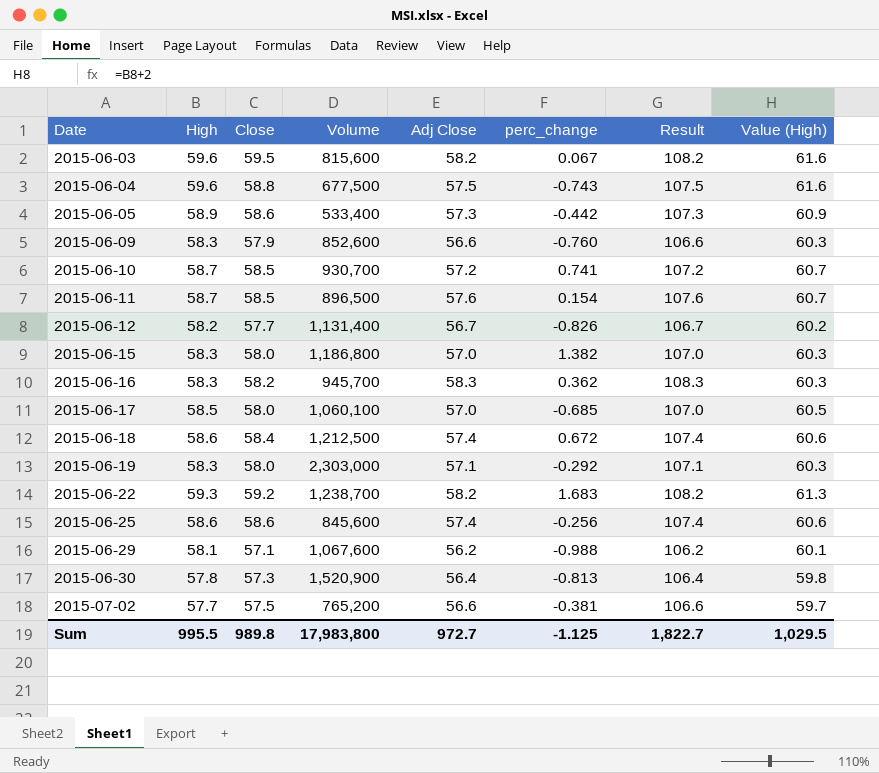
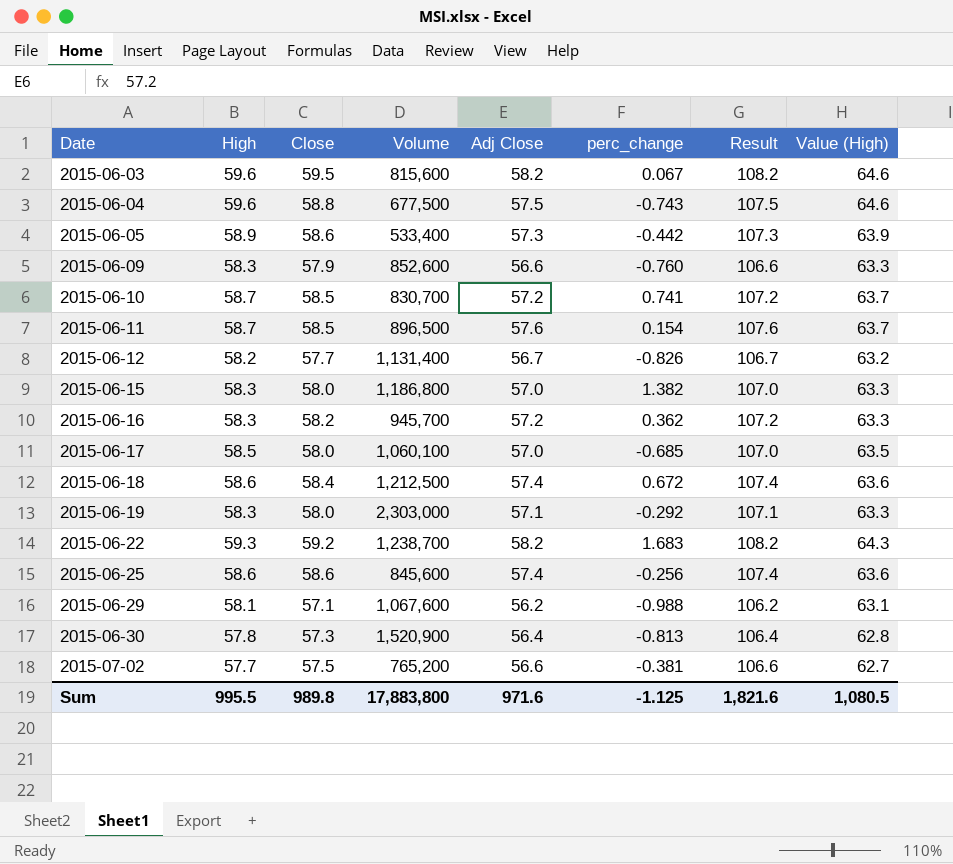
column Value (High) | formula: [High] + 2 -> [High] + 5
2015-06-10 | Volume: 930,700 -> 830,700
2015-06-16 | Adj Close: 58.3 -> 57.2
2015-06-16 | Result: 108.3 -> 107.2
Sum | Volume: 17,983,800 -> 17,883,800
Sum | Adj Close: 972.7 -> 971.6
Sum | Result: 1,822.7 -> 1,821.6
Sum | Value (High): 1,029.5 -> 1,080.5

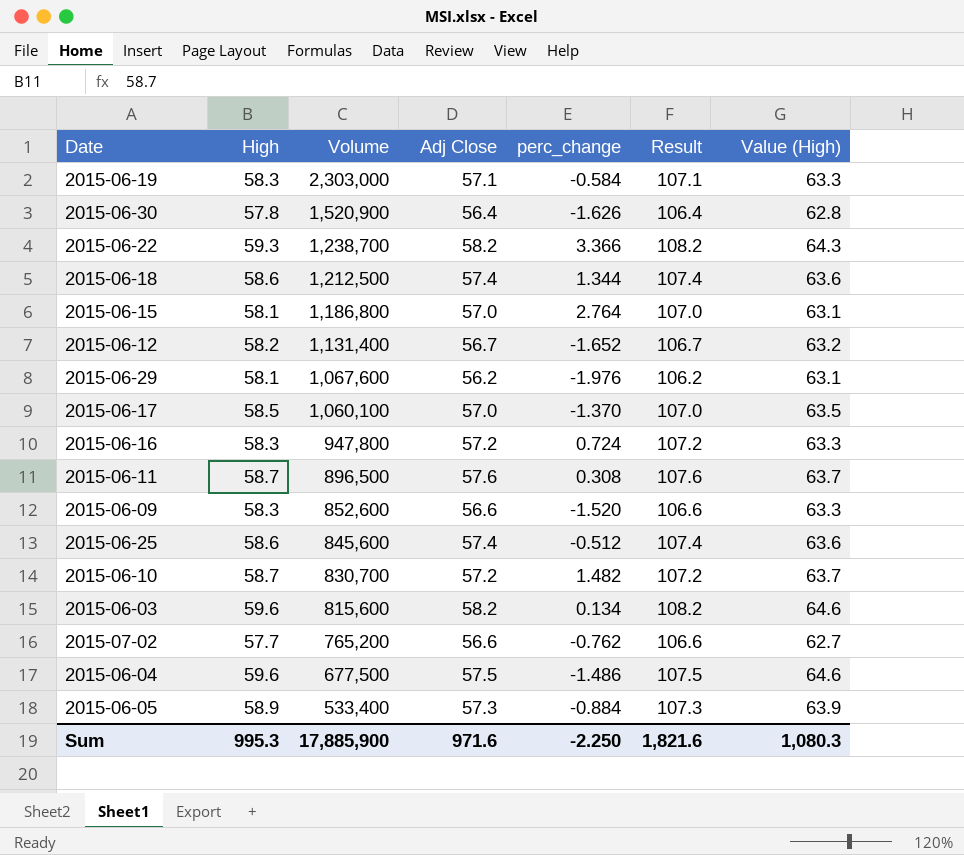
row order: Date ascending -> Volume descending
column Close | position: 3 -> none
2015-06-19 | perc_change: -0.292 -> -0.584
2015-06-30 | perc_change: -0.813 -> -1.626
2015-06-22 | perc_change: 1.683 -> 3.366
2015-06-18 | perc_change: 0.672 -> 1.344
2015-06-15 | High: 58.3 -> 58.1
2015-06-15 | perc_change: 1.382 -> 2.764
2015-06-15 | Value (High): 63.3 -> 63.1
2015-06-12 | perc_change: -0.826 -> -1.652
2015-06-29 | perc_change: -0.988 -> -1.976
2015-06-17 | perc_change: -0.685 -> -1.370
2015-06-16 | Volume: 945,700 -> 947,800
2015-06-16 | perc_change: 0.362 -> 0.724
2015-06-11 | perc_change: 0.154 -> 0.308
2015-06-09 | perc_change: -0.760 -> -1.520
2015-06-25 | perc_change: -0.256 -> -0.512
2015-06-10 | perc_change: 0.741 -> 1.482
2015-06-03 | perc_change: 0.067 -> 0.134
2015-07-02 | perc_change: -0.381 -> -0.762
2015-06-04 | perc_change: -0.743 -> -1.486
2015-06-05 | perc_change: -0.442 -> -0.884
Sum | High: 995.5 -> 995.3
Sum | Volume: 17,883,800 -> 17,885,900
Sum | perc_change: -1.125 -> -2.250
Sum | Value (High): 1,080.5 -> 1,080.3

